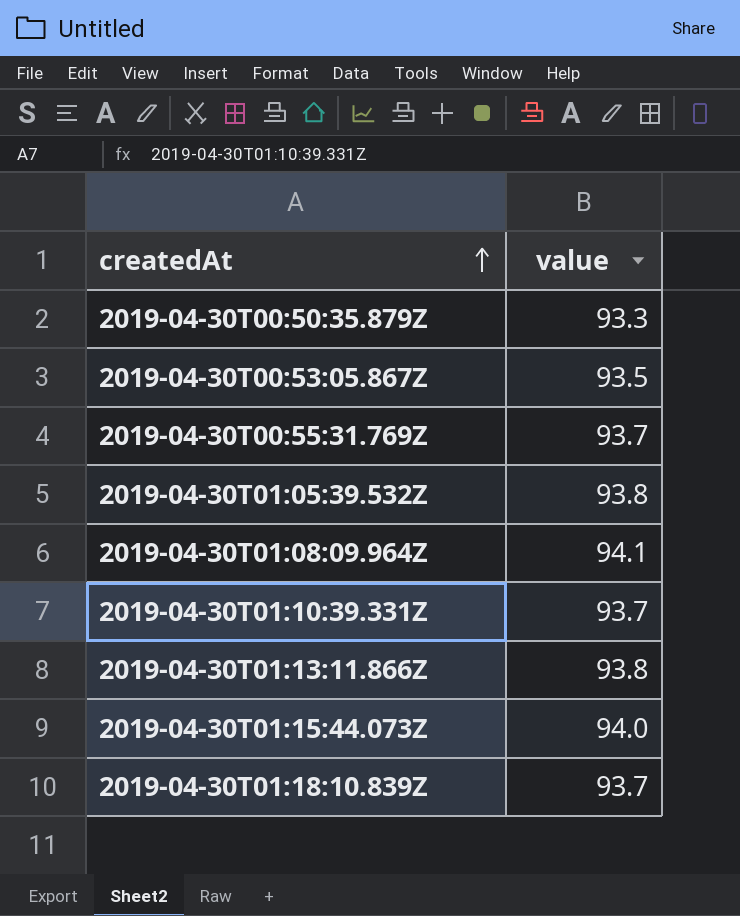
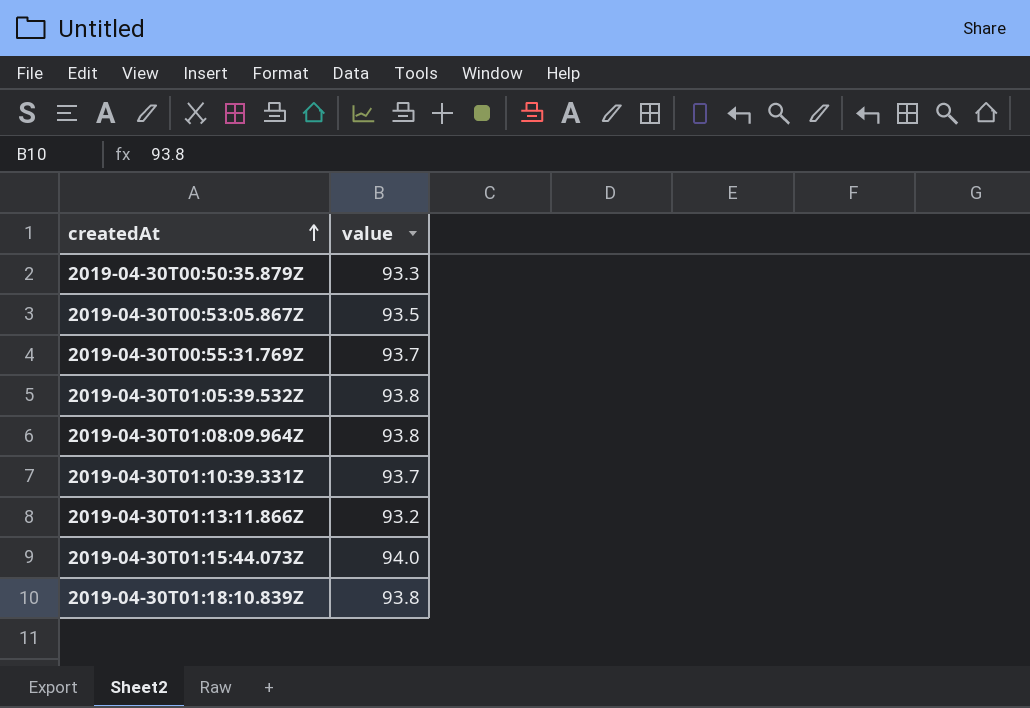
2019-04-30T01:08:09.964Z | value: 94.1 -> 93.8
2019-04-30T01:13:11.866Z | value: 93.8 -> 93.2
2019-04-30T01:18:10.839Z | value: 93.7 -> 93.8

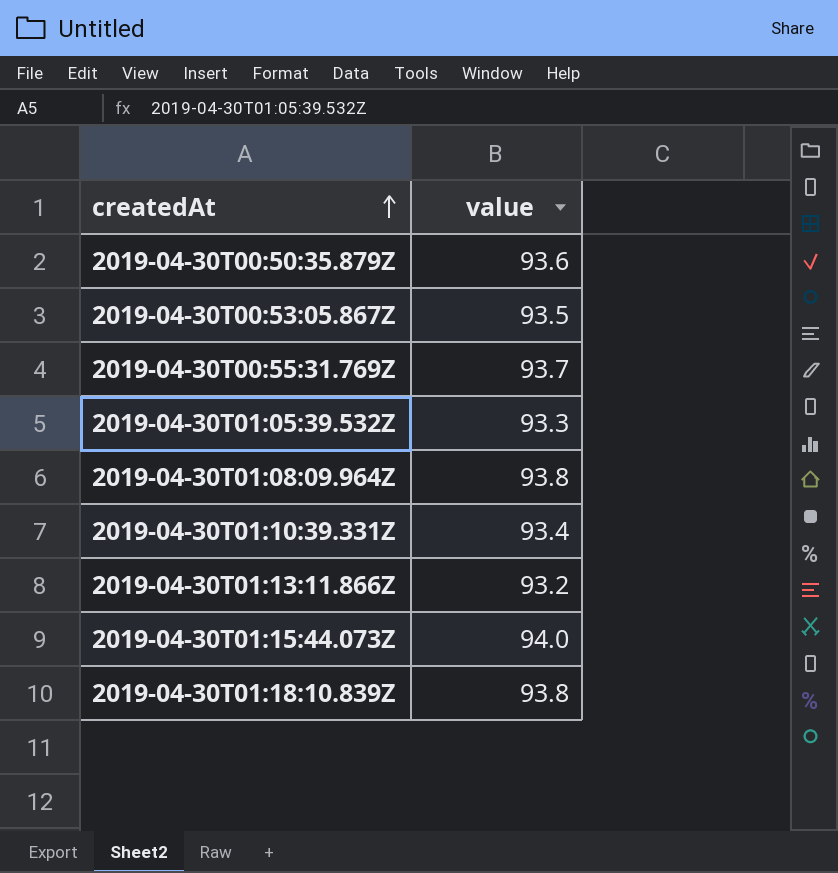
2019-04-30T00:50:35.879Z | value: 93.3 -> 93.6
2019-04-30T01:05:39.532Z | value: 93.8 -> 93.3
2019-04-30T01:10:39.331Z | value: 93.7 -> 93.4

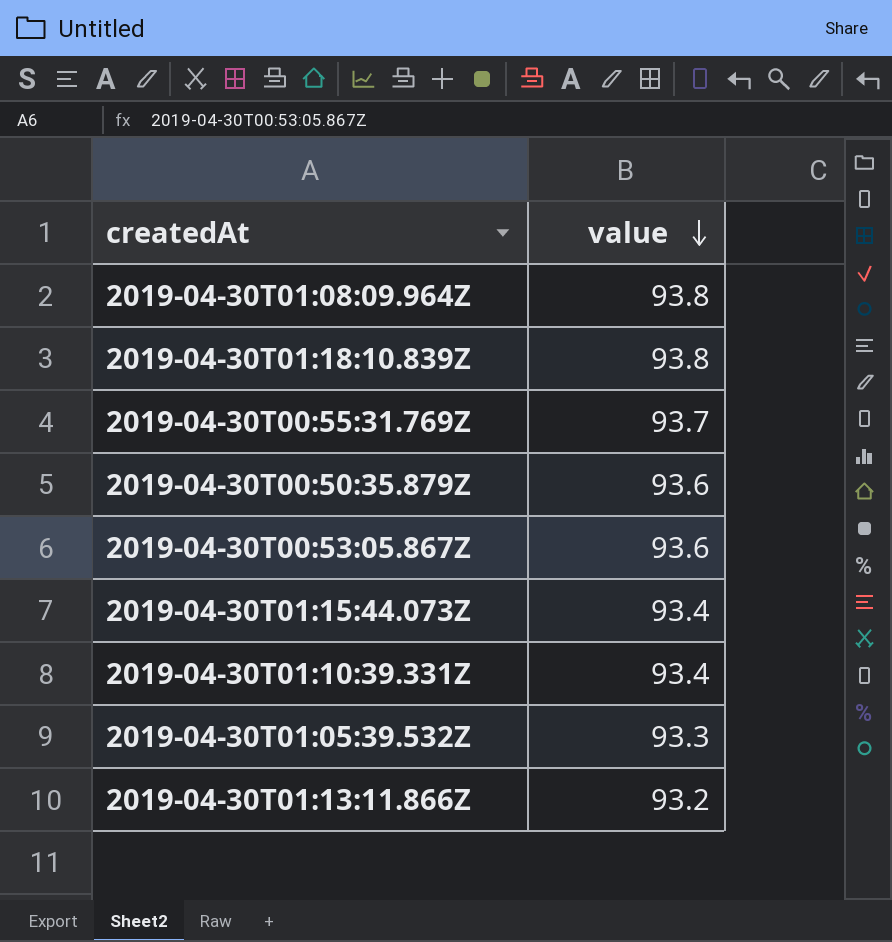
row order: createdAt ascending -> value descending
2019-04-30T00:53:05.867Z | value: 93.5 -> 93.6
2019-04-30T01:15:44.073Z | value: 94.0 -> 93.4

